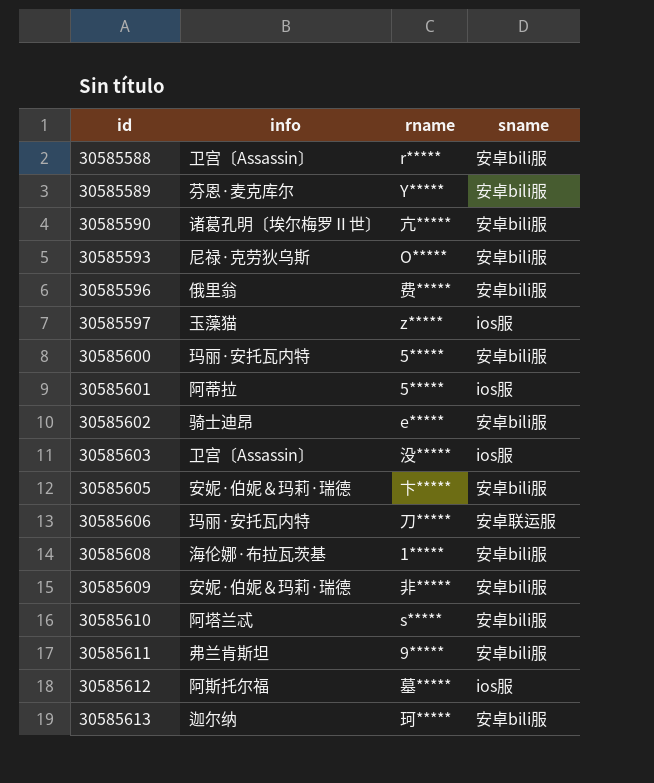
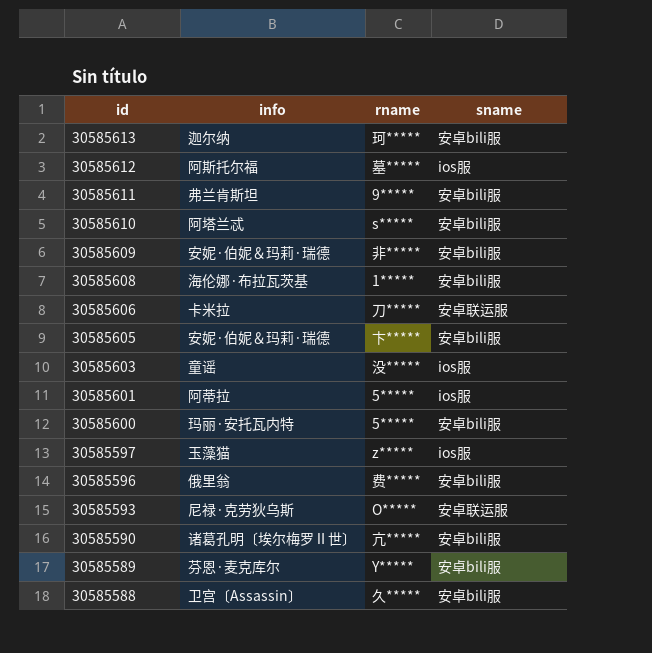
row order: id ascending -> id descending
row 30585602: 骑士迪昂 | e***** | 安卓bili服 -> none
30585606 | info: 玛丽·安托瓦内特 -> 卡米拉
30585603 | info: 卫宫〔Assassin〕 -> 童谣
30585593 | sname: 安卓bili服 -> 安卓联运服
30585588 | rname: r***** -> 久*****

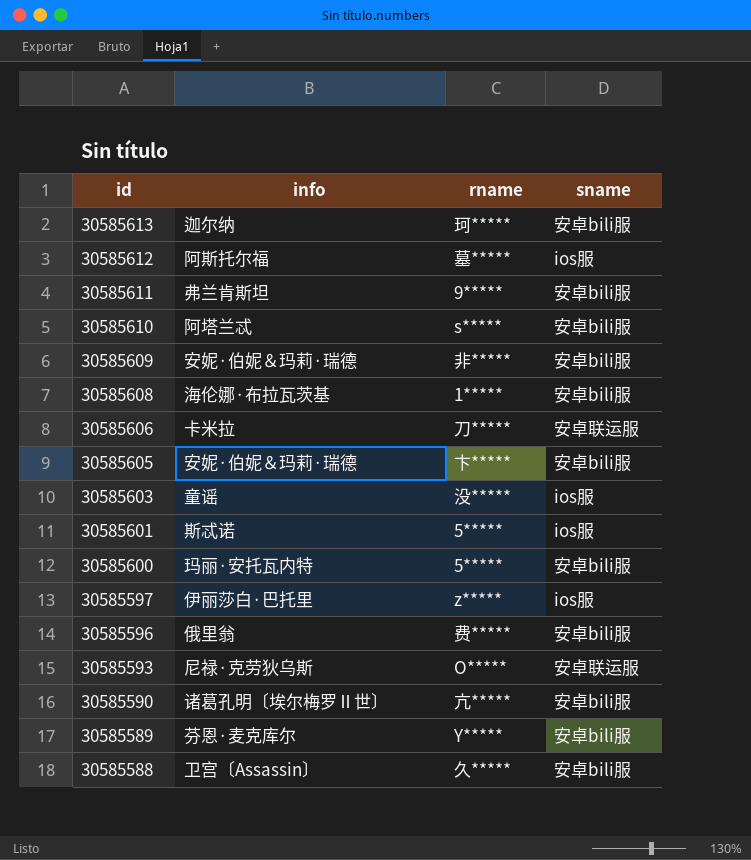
30585601 | info: 阿蒂拉 -> 斯忒诺
30585597 | info: 玉藻猫 -> 伊丽莎白·巴托里

